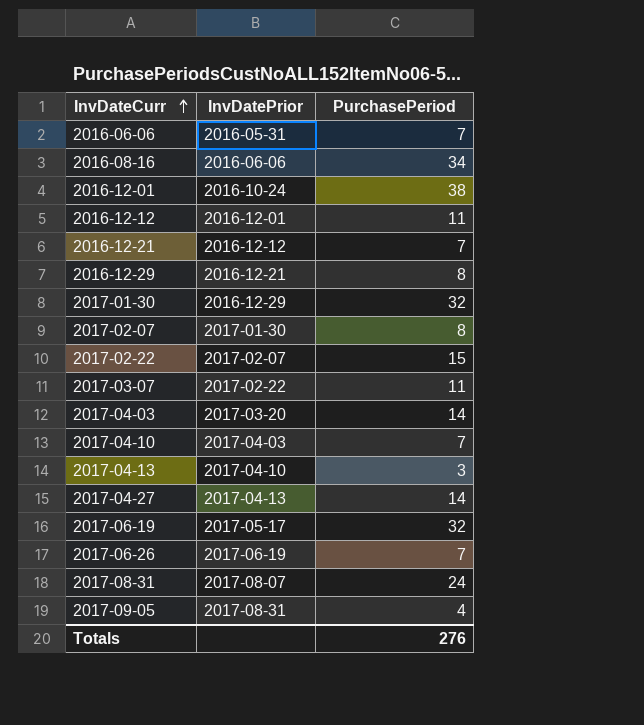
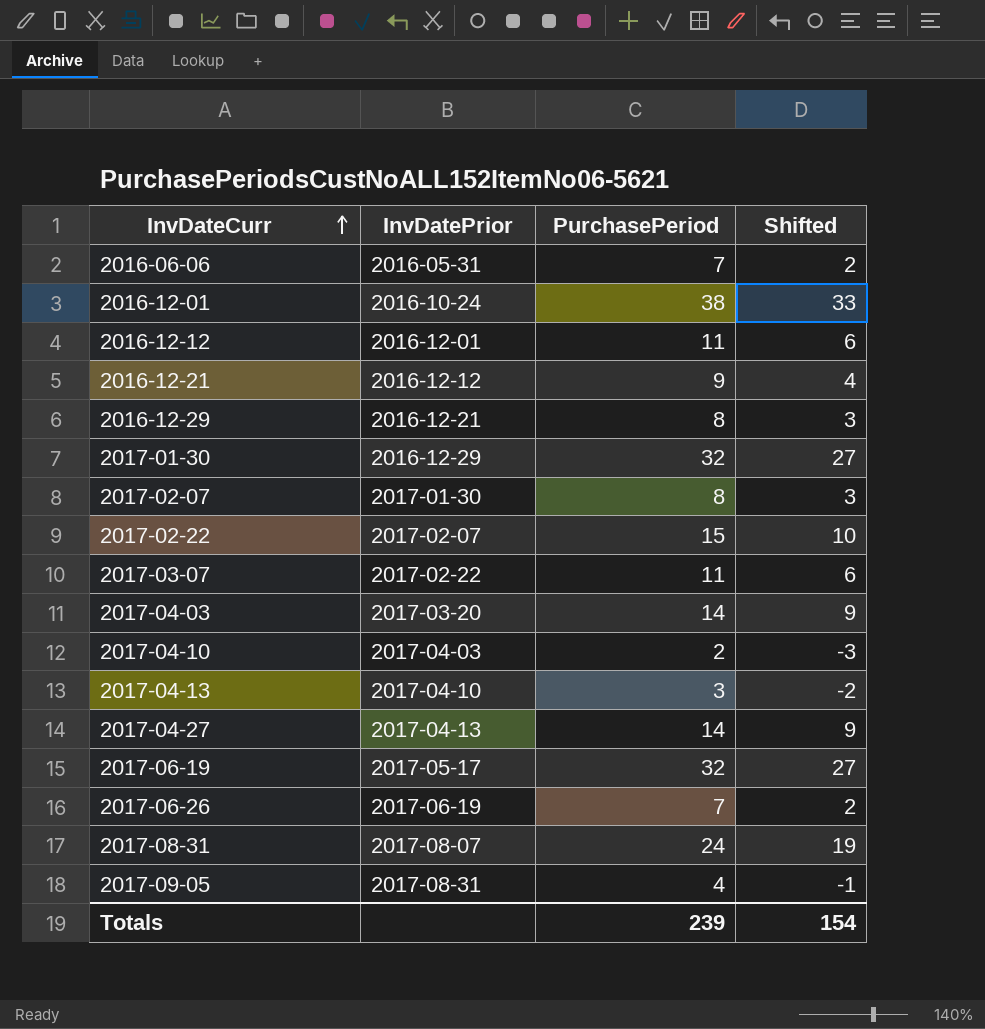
column Shifted | formula: none -> [PurchasePeriod] - 5
row 2016-08-16: 2016-06-06 | 34 -> none
2016-12-21 | PurchasePeriod: 7 -> 9
2017-04-10 | PurchasePeriod: 7 -> 2
Totals | PurchasePeriod: 276 -> 239

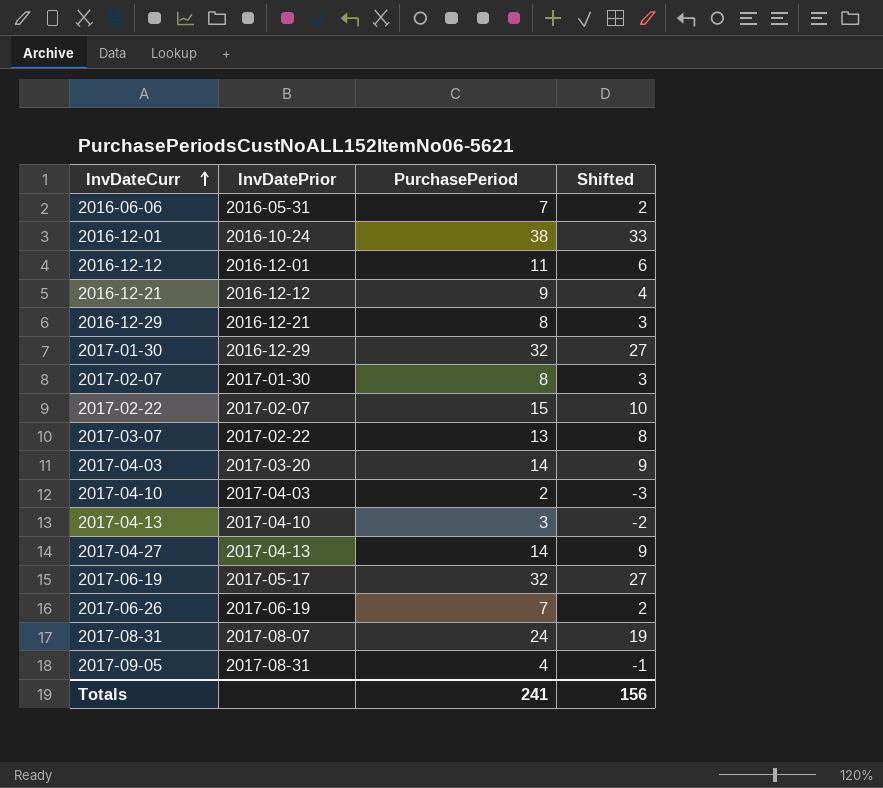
2017-03-07 | PurchasePeriod: 11 -> 13
2017-03-07 | Shifted: 6 -> 8
Totals | PurchasePeriod: 239 -> 241
Totals | Shifted: 154 -> 156

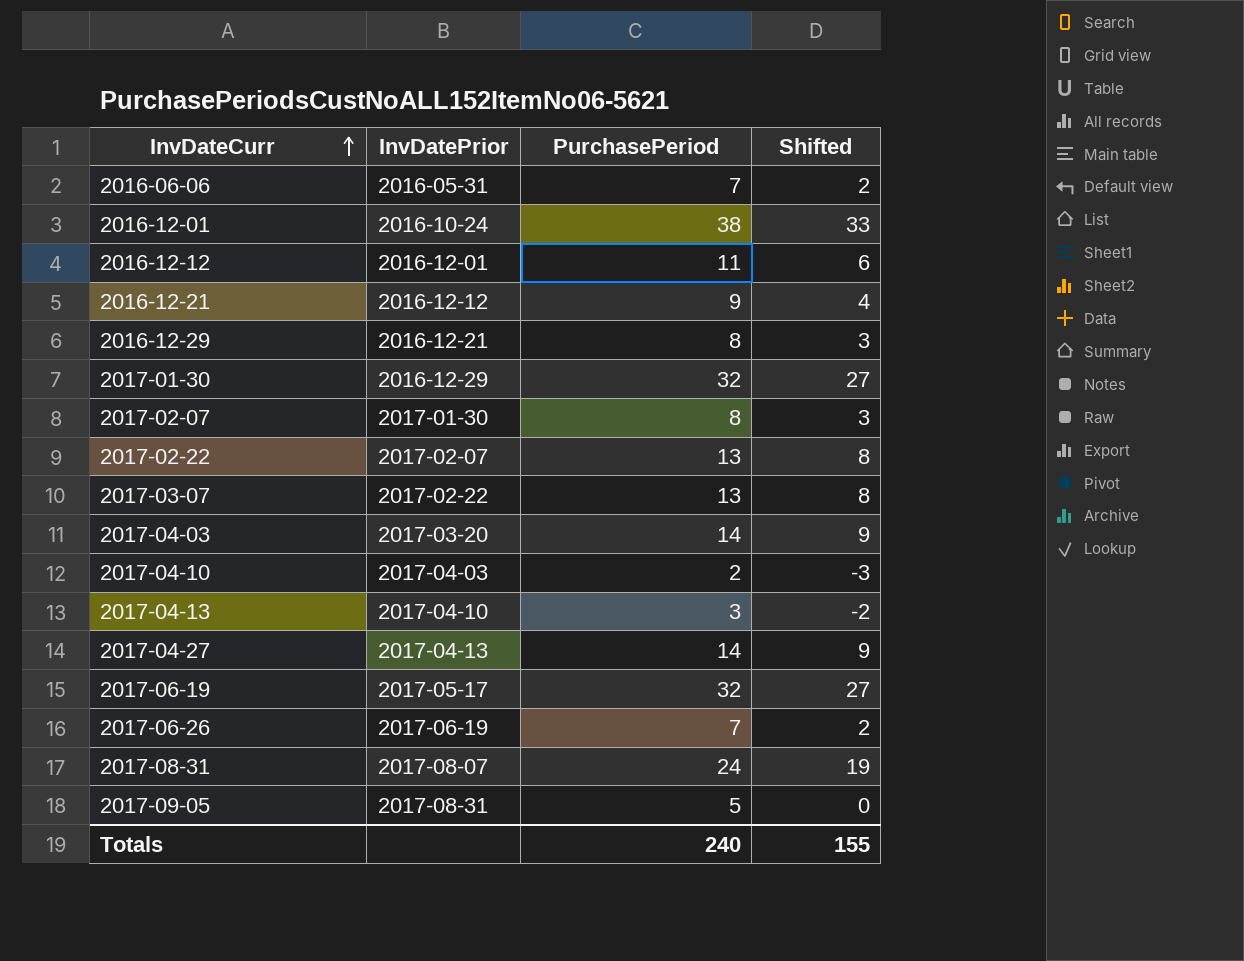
2017-02-22 | PurchasePeriod: 15 -> 13
2017-02-22 | Shifted: 10 -> 8
2017-09-05 | PurchasePeriod: 4 -> 5
2017-09-05 | Shifted: -1 -> 0
Totals | PurchasePeriod: 241 -> 240
Totals | Shifted: 156 -> 155

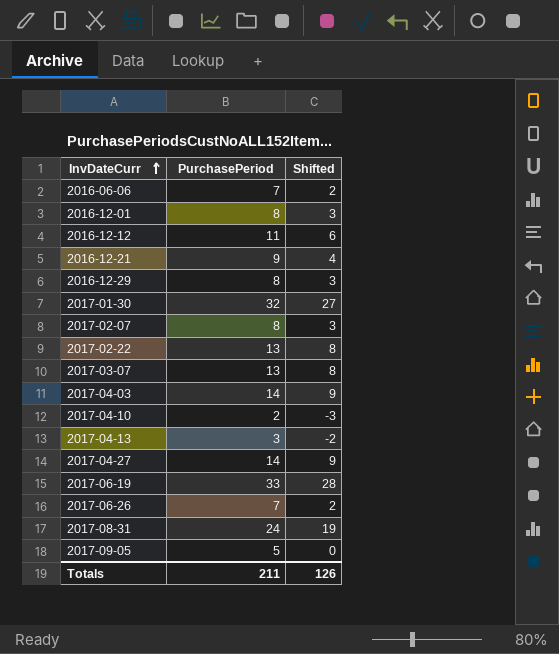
column InvDatePrior | position: 2 -> none
2016-12-01 | PurchasePeriod: 38 -> 8
2016-12-01 | Shifted: 33 -> 3
2017-06-19 | PurchasePeriod: 32 -> 33
2017-06-19 | Shifted: 27 -> 28
Totals | PurchasePeriod: 240 -> 211
Totals | Shifted: 155 -> 126

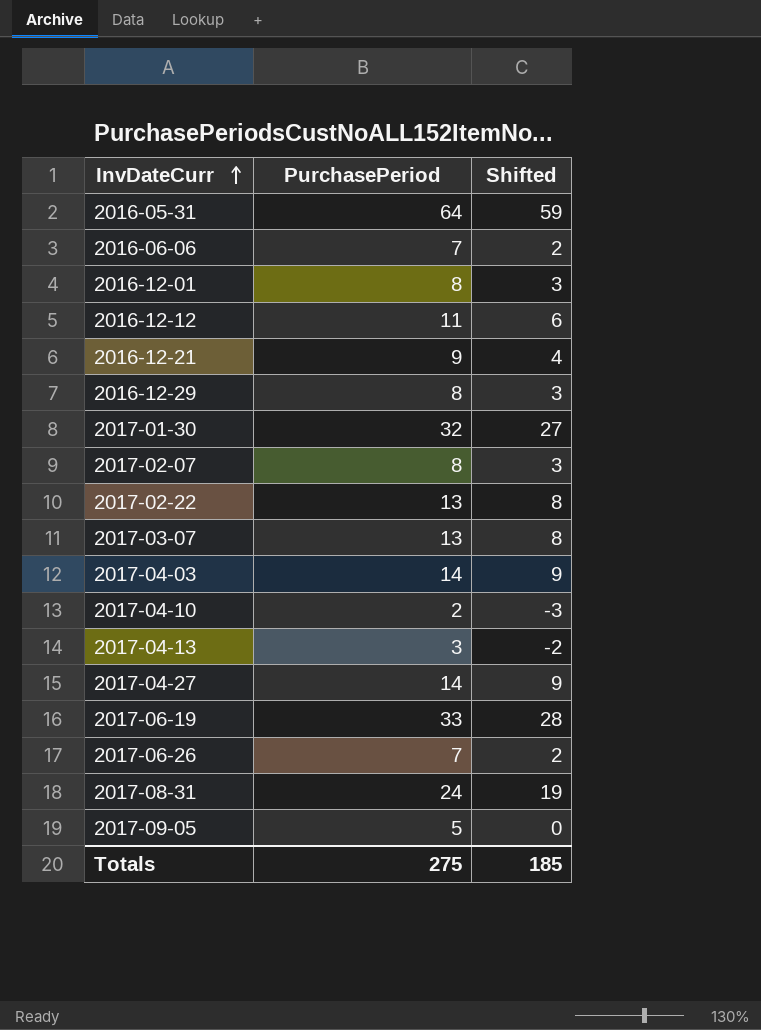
row 2016-05-31: none -> 64 | 59
Totals | PurchasePeriod: 211 -> 275
Totals | Shifted: 126 -> 185

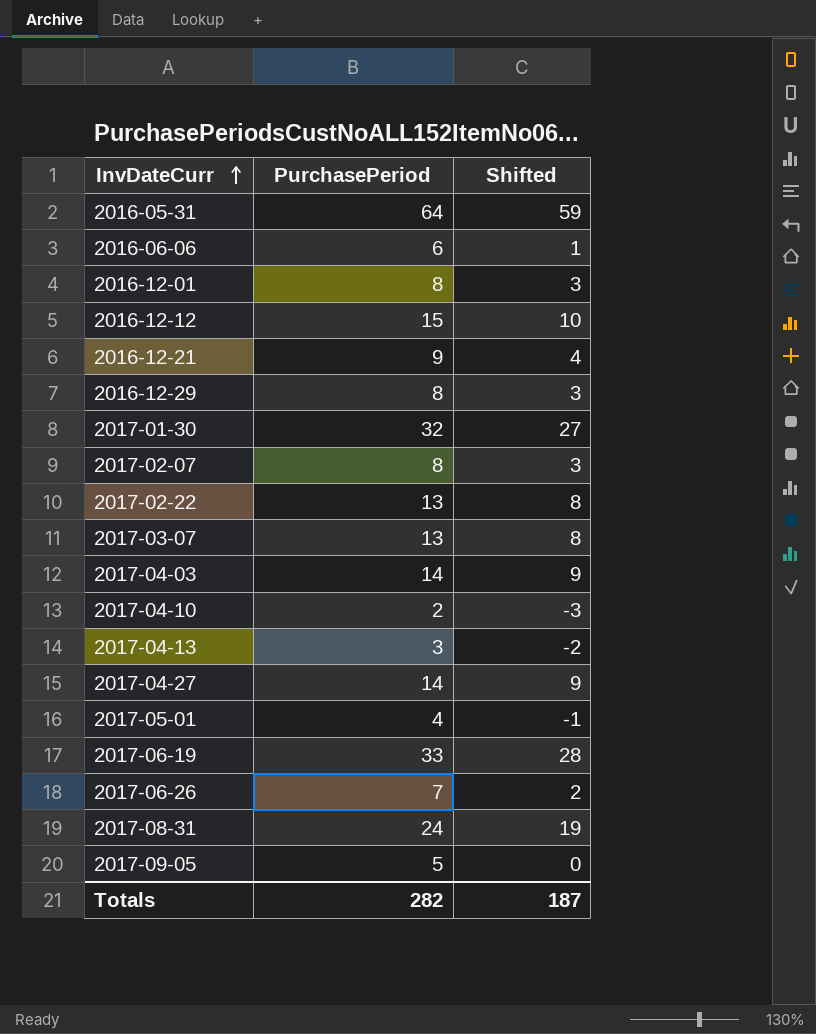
2016-06-06 | PurchasePeriod: 7 -> 6
2016-06-06 | Shifted: 2 -> 1
2016-12-12 | PurchasePeriod: 11 -> 15
2016-12-12 | Shifted: 6 -> 10
row 2017-05-01: none -> 4 | -1
Totals | PurchasePeriod: 275 -> 282
Totals | Shifted: 185 -> 187

